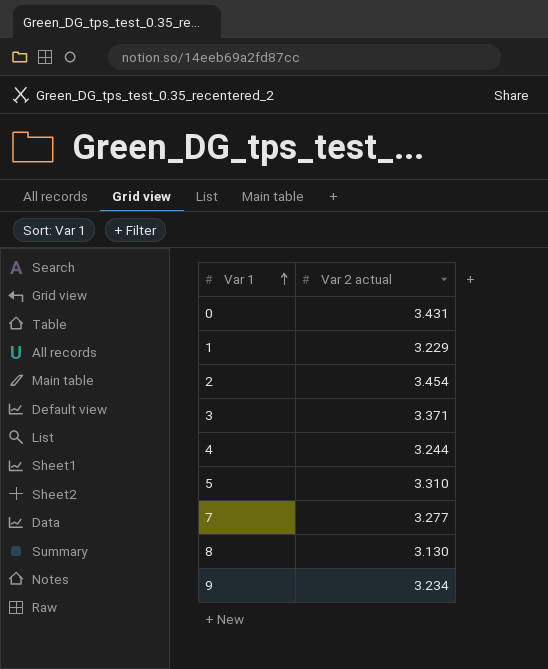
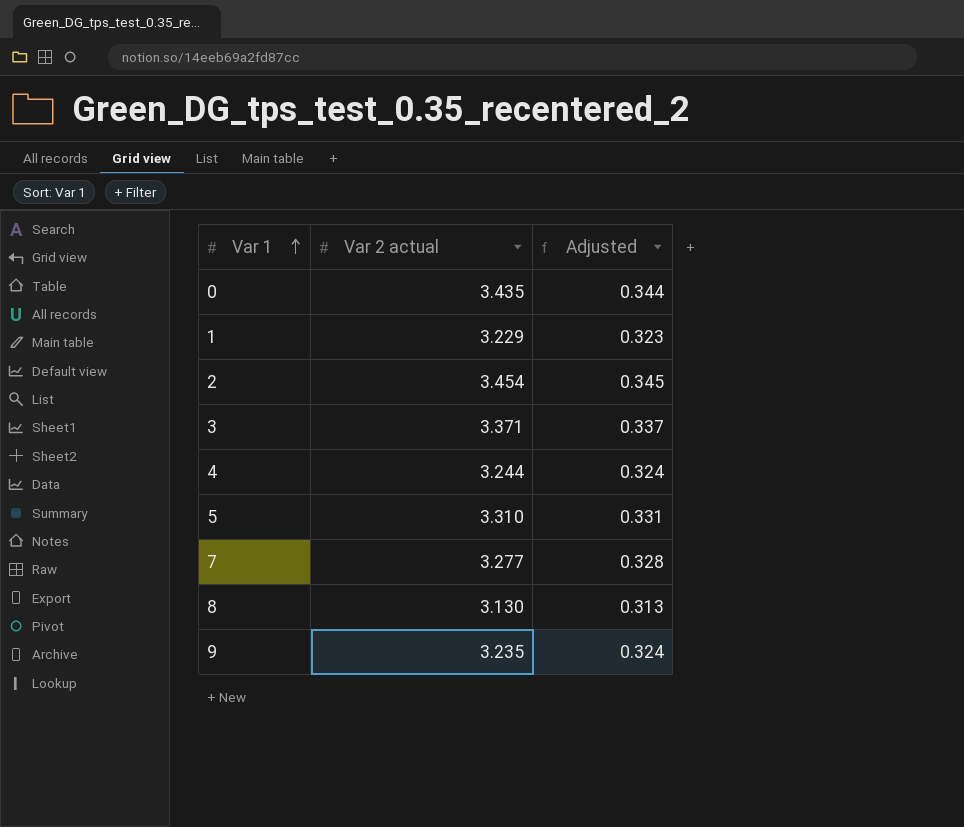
column Adjusted | formula: none -> [Var 2 actual] * 0.1
0 | Var 2 actual: 3.431 -> 3.435
9 | Var 2 actual: 3.234 -> 3.235

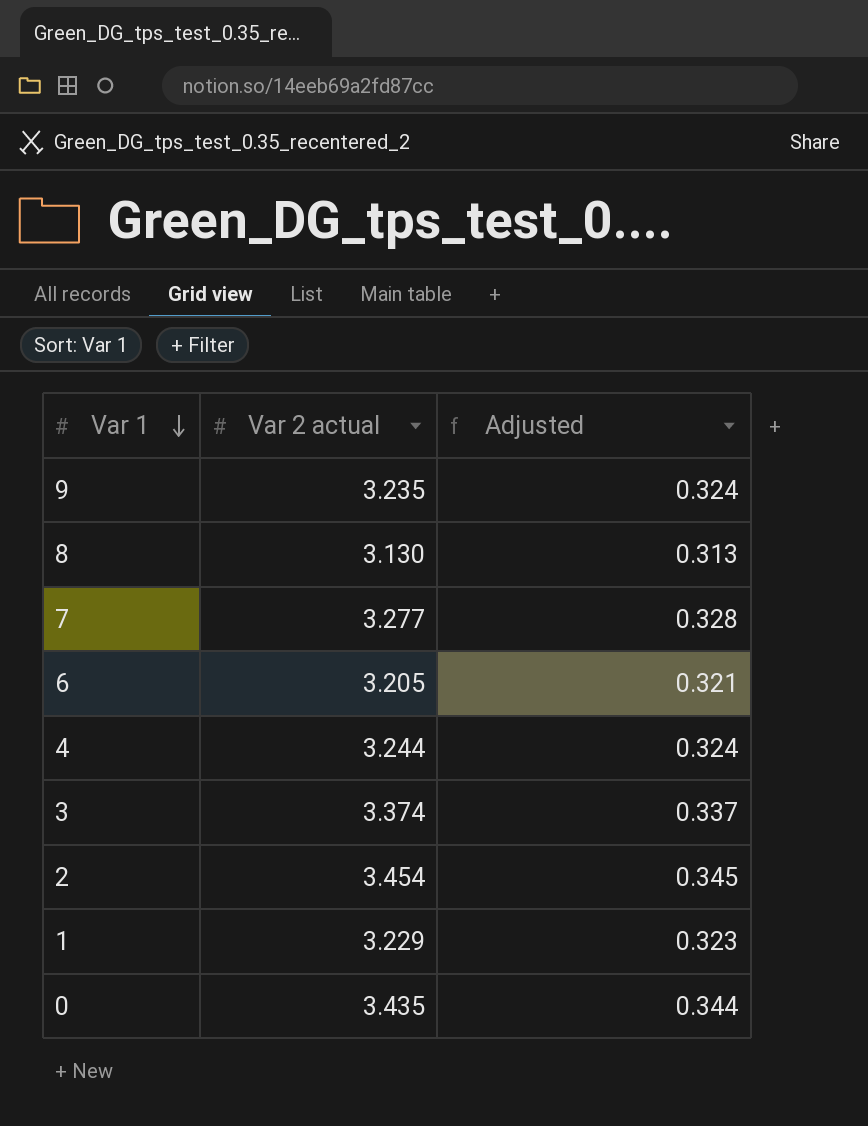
row order: Var 1 ascending -> Var 1 descending
row 5: 3.310 | 0.331 -> none
row 6: none -> 3.205 | 0.321
3 | Var 2 actual: 3.371 -> 3.374

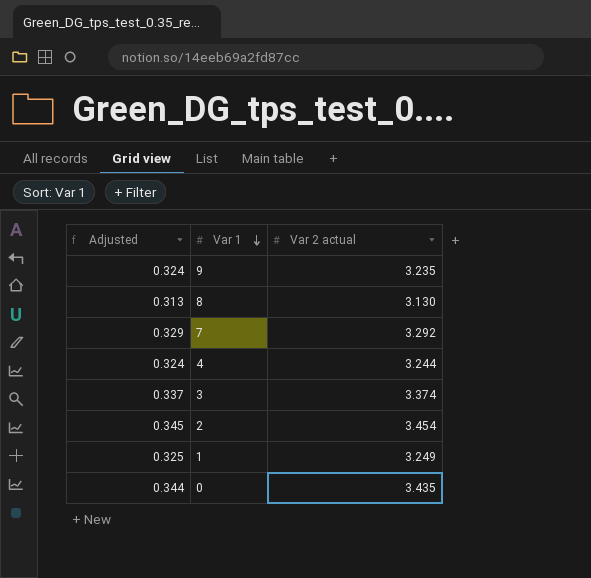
column Adjusted | position: 3 -> 1
row 6: 3.205 | 0.321 -> none
7 | Adjusted: 0.328 -> 0.329
7 | Var 2 actual: 3.277 -> 3.292
1 | Adjusted: 0.323 -> 0.325
1 | Var 2 actual: 3.229 -> 3.249

